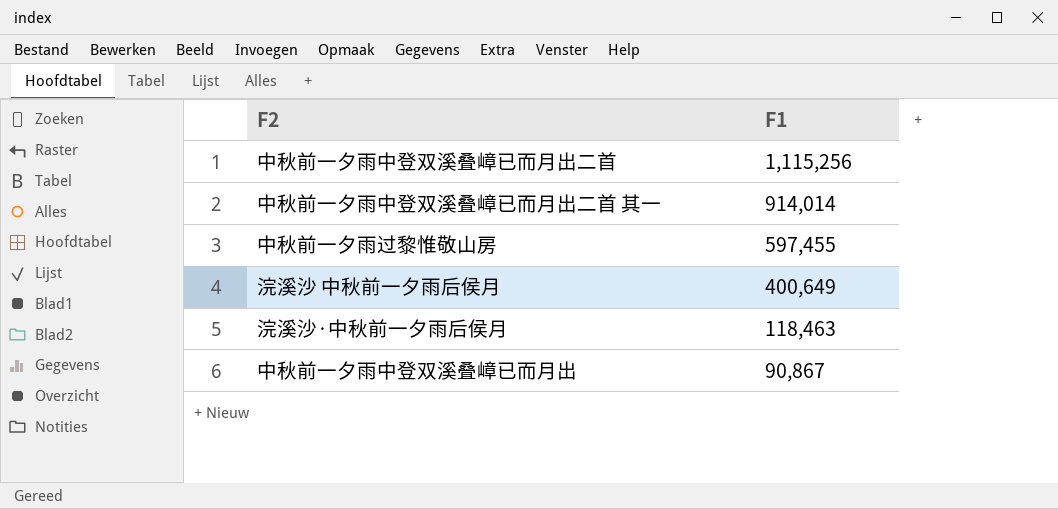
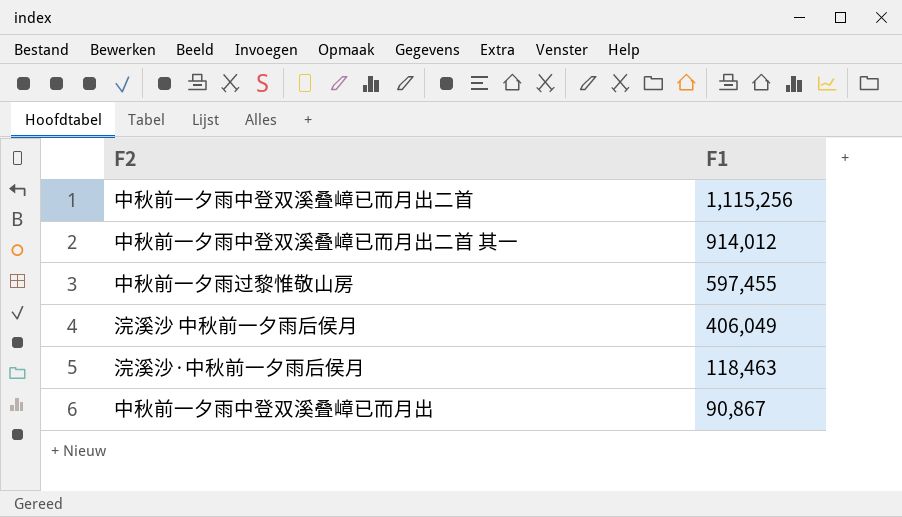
中秋前一夕雨中登双溪叠嶂已而月出二首 其一 | F1: 914,014 -> 914,012
浣溪沙 中秋前一夕雨后侯月 | F1: 400,649 -> 406,049

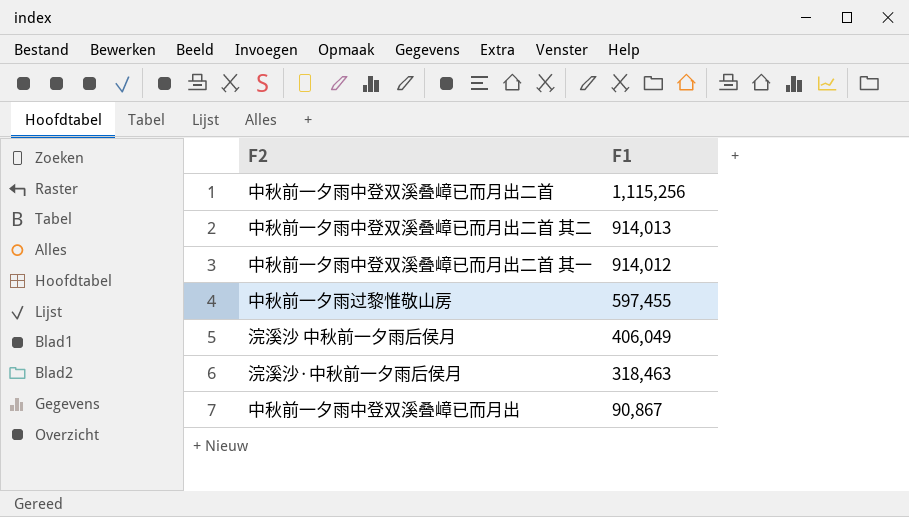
row 中秋前一夕雨中登双溪叠嶂已而月出二首 其二: none -> 914,013
浣溪沙·中秋前一夕雨后侯月 | F1: 118,463 -> 318,463

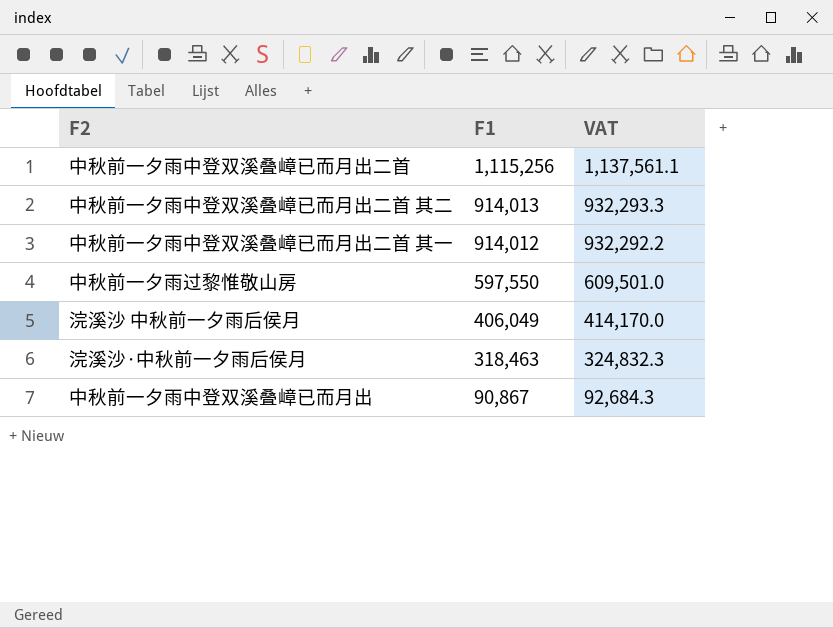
column VAT | formula: none -> [F1] * 1.02
中秋前一夕雨过黎惟敬山房 | F1: 597,455 -> 597,550

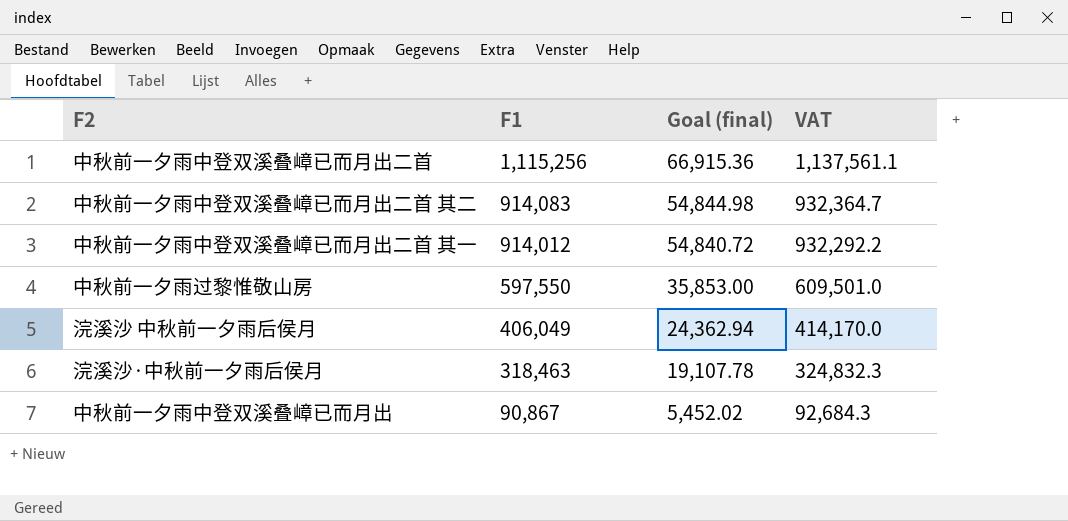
column Goal (final) | formula: none -> [F1] * 0.06
中秋前一夕雨中登双溪叠嶂已而月出二首 其二 | F1: 914,013 -> 914,083
中秋前一夕雨中登双溪叠嶂已而月出二首 其二 | VAT: 932,293.3 -> 932,364.7

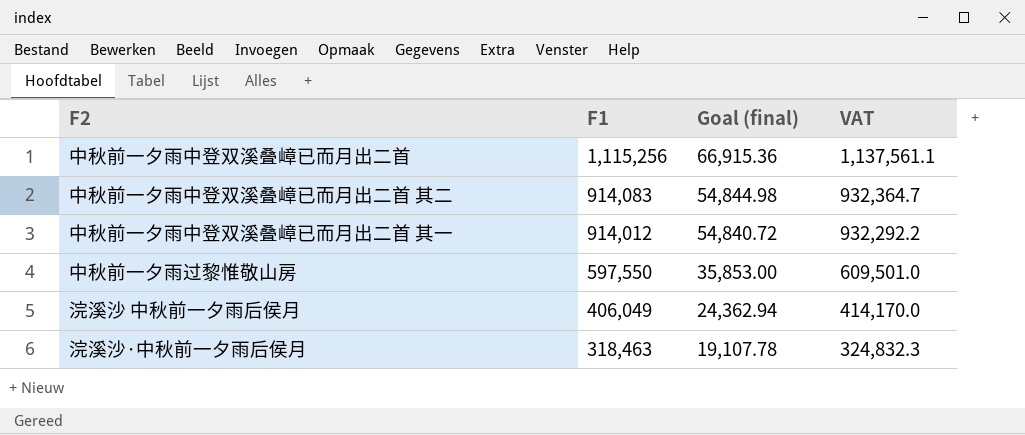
row 中秋前一夕雨中登双溪叠嶂已而月出: 90,867 | 5,452.02 | 92,684.3 -> none

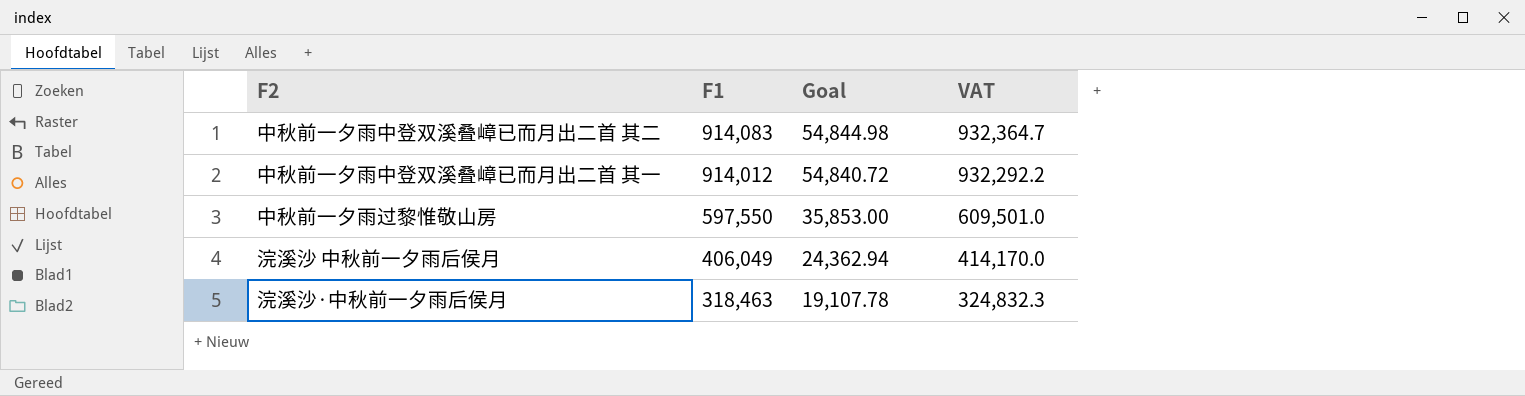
column name: Goal (final) -> Goal
row 中秋前一夕雨中登双溪叠嶂已而月出二首: 1,115,256 | 66,915.36 | 1,137,561.1 -> none

